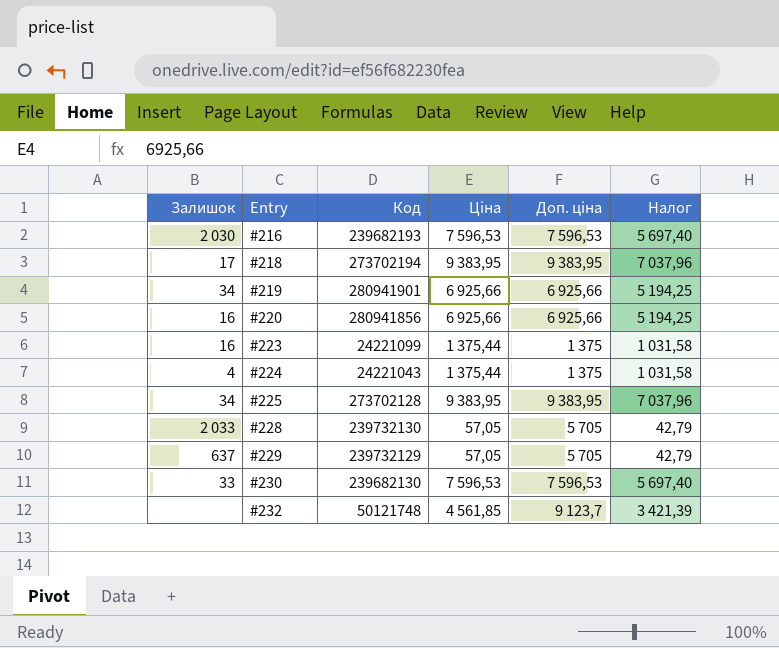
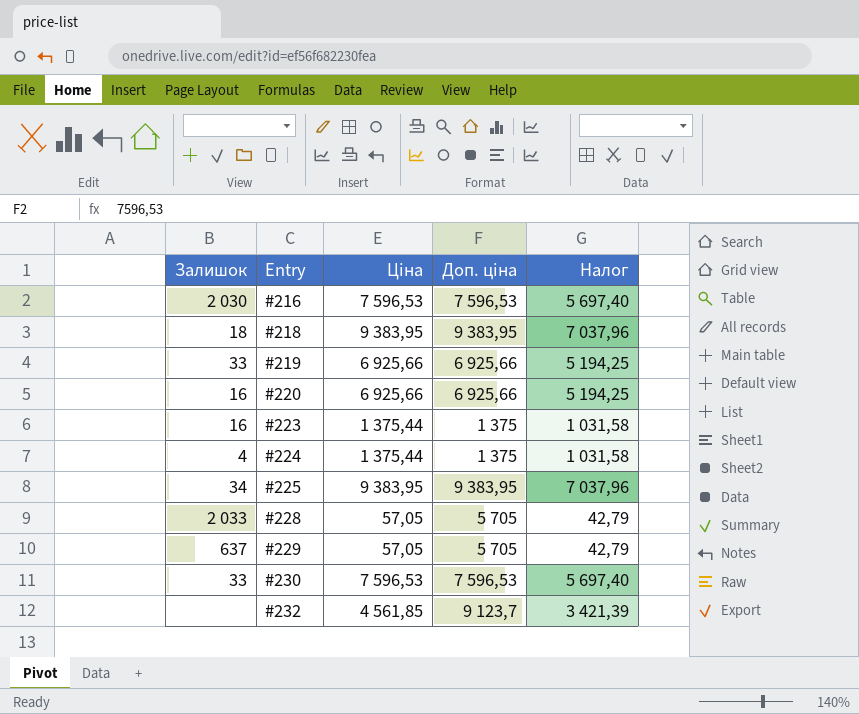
column Код | position: 3 -> none
#218 | Залишок: 17 -> 18
#219 | Залишок: 34 -> 33

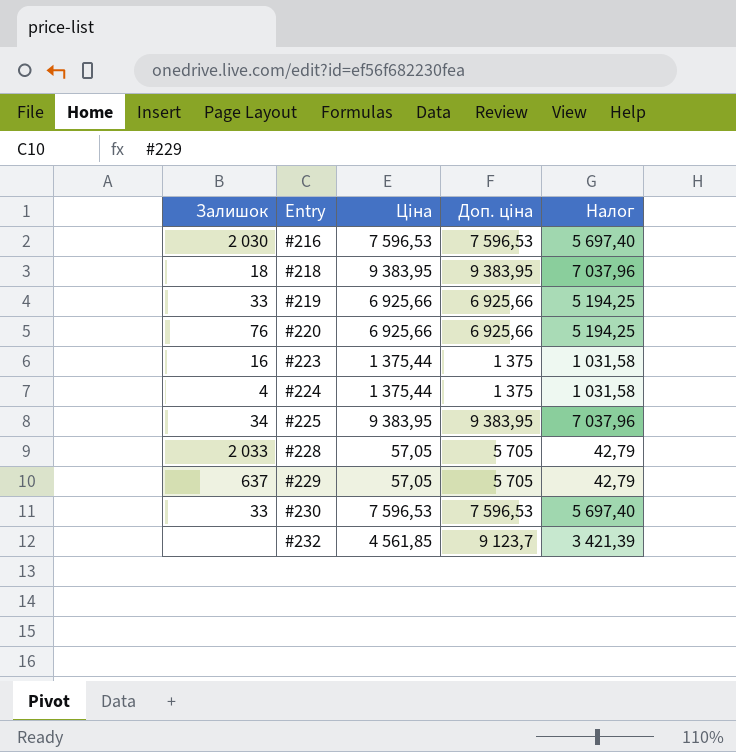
#220 | Залишок: 16 -> 76

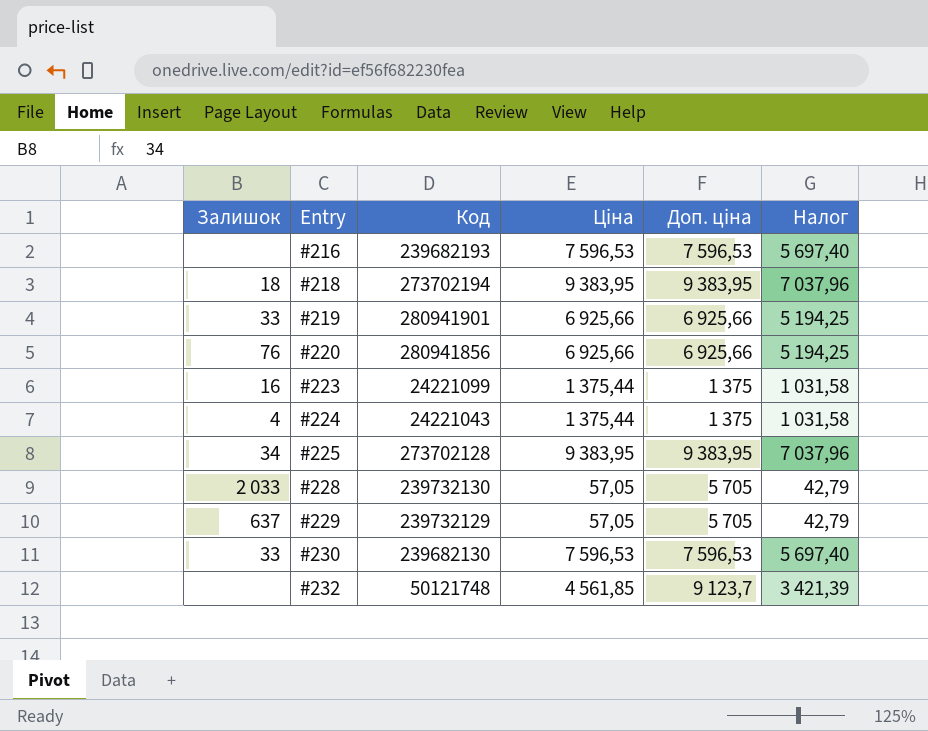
column Код | position: none -> 3
#216 | Залишок: 2 030 -> none

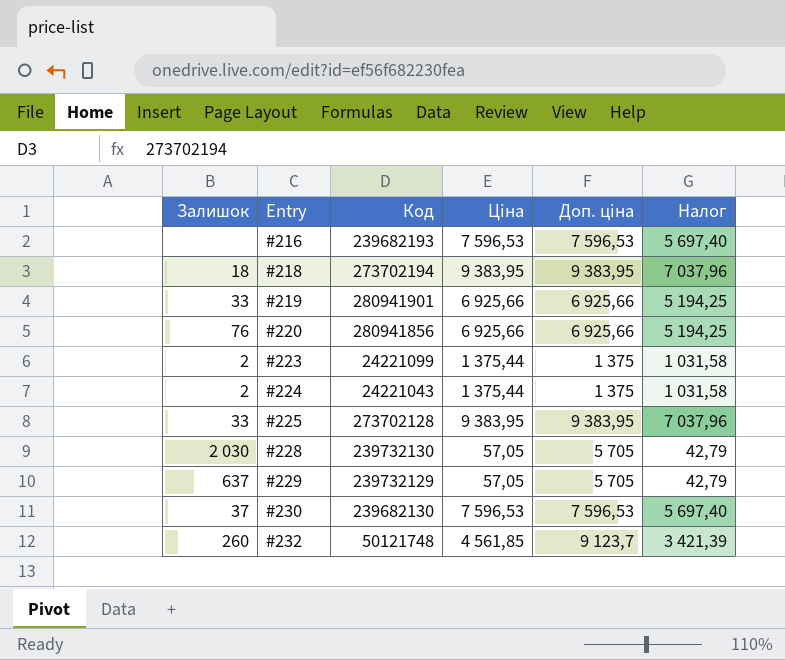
#223 | Залишок: 16 -> 2
#224 | Залишок: 4 -> 2
#225 | Залишок: 34 -> 33
#228 | Залишок: 2 033 -> 2 030
#230 | Залишок: 33 -> 37
#232 | Залишок: none -> 260

